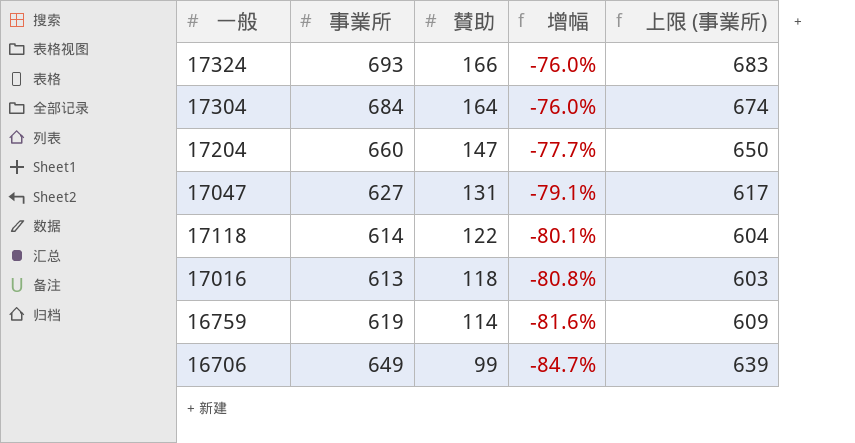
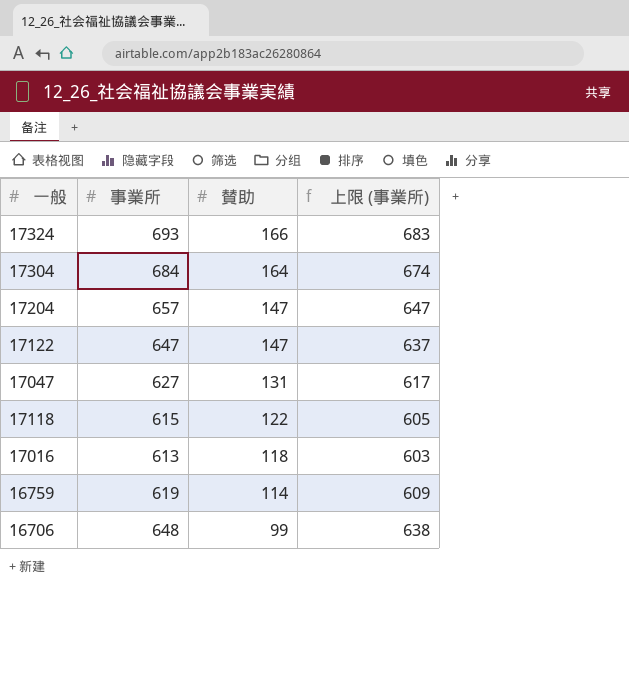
column 增幅 | formula: ([賛助] - [事業所]) / [事業所] -> none
17204 | 事業所: 660 -> 657
17204 | 上限 (事業所): 650 -> 647
row 17122: none -> 647 | 147 | 637
17118 | 事業所: 614 -> 615
17118 | 上限 (事業所): 604 -> 605
16706 | 事業所: 649 -> 648
16706 | 上限 (事業所): 639 -> 638

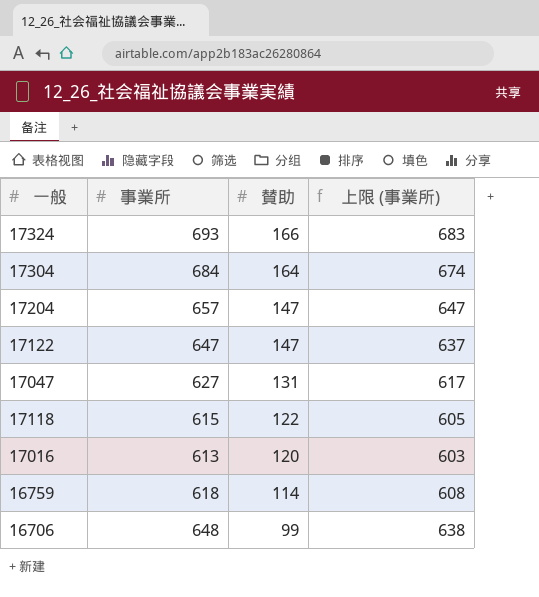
17016 | 賛助: 118 -> 120
16759 | 事業所: 619 -> 618
16759 | 上限 (事業所): 609 -> 608

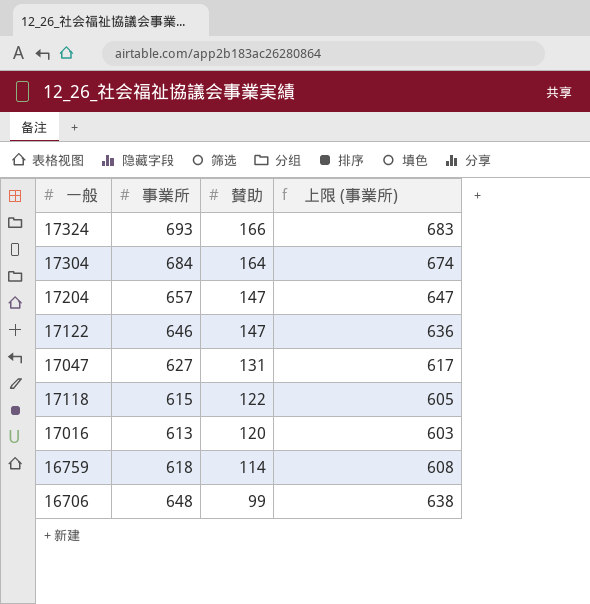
17122 | 事業所: 647 -> 646
17122 | 上限 (事業所): 637 -> 636

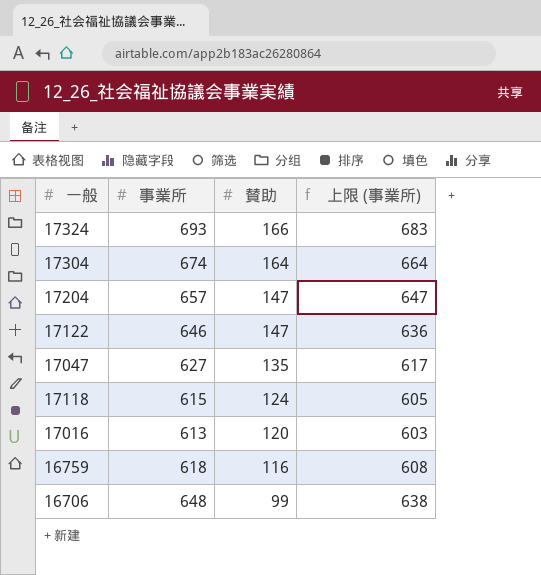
17304 | 事業所: 684 -> 674
17304 | 上限 (事業所): 674 -> 664
17047 | 賛助: 131 -> 135
17118 | 賛助: 122 -> 124
16759 | 賛助: 114 -> 116

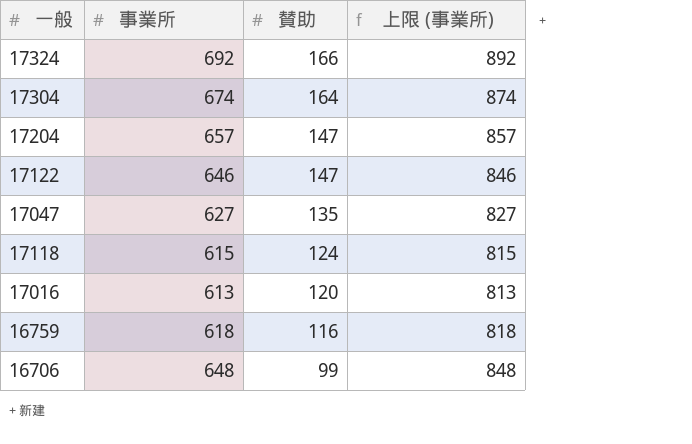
column 上限 (事業所) | formula: [事業所] - 10 -> [事業所] + 200
17324 | 事業所: 693 -> 692

